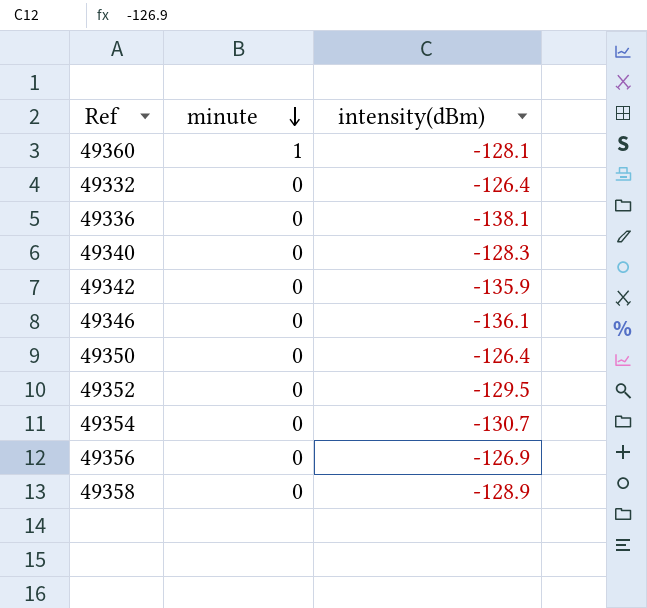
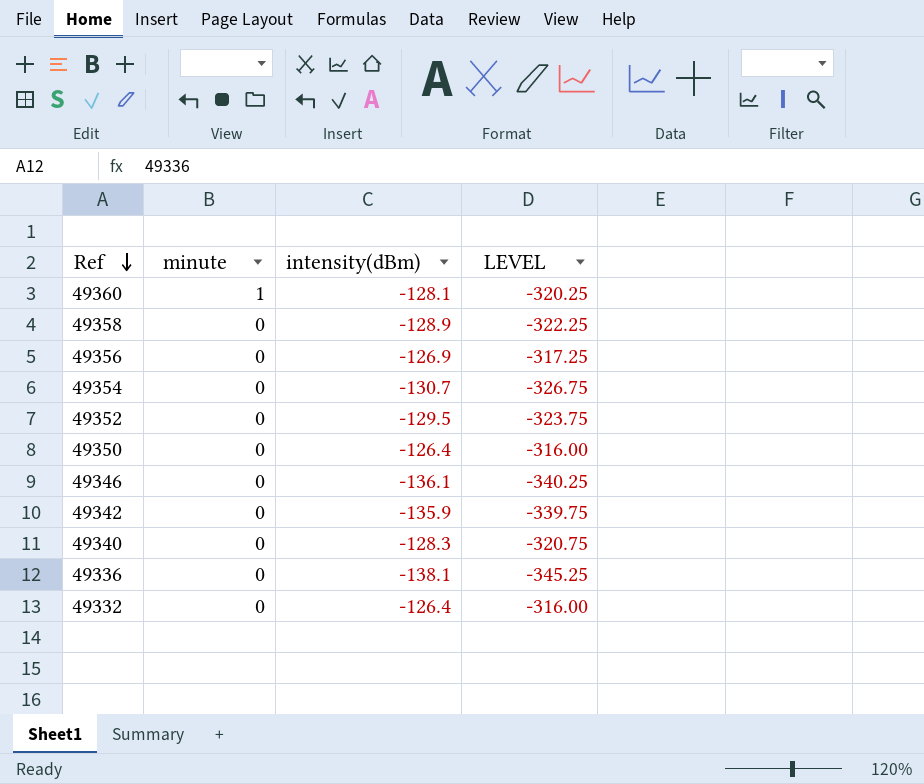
row order: minute descending -> Ref descending
column LEVEL | formula: none -> [intensity(dBm)] * 2.5

